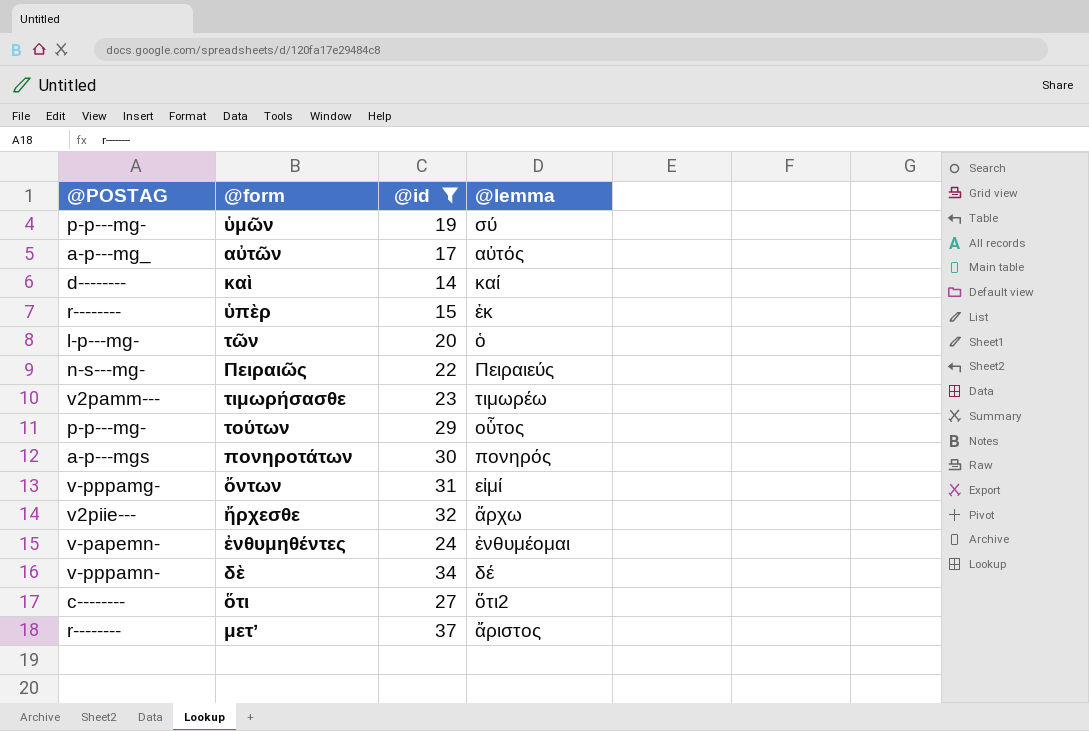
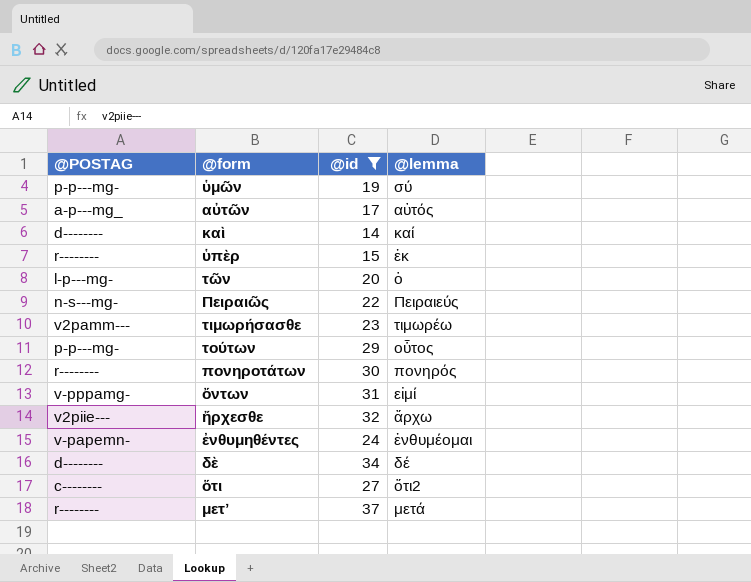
πονηροτάτων | @POSTAG: a-p---mgs -> r--------
δὲ | @POSTAG: v-pppamn- -> d--------
μετʼ | @lemma: ἄριστος -> μετά

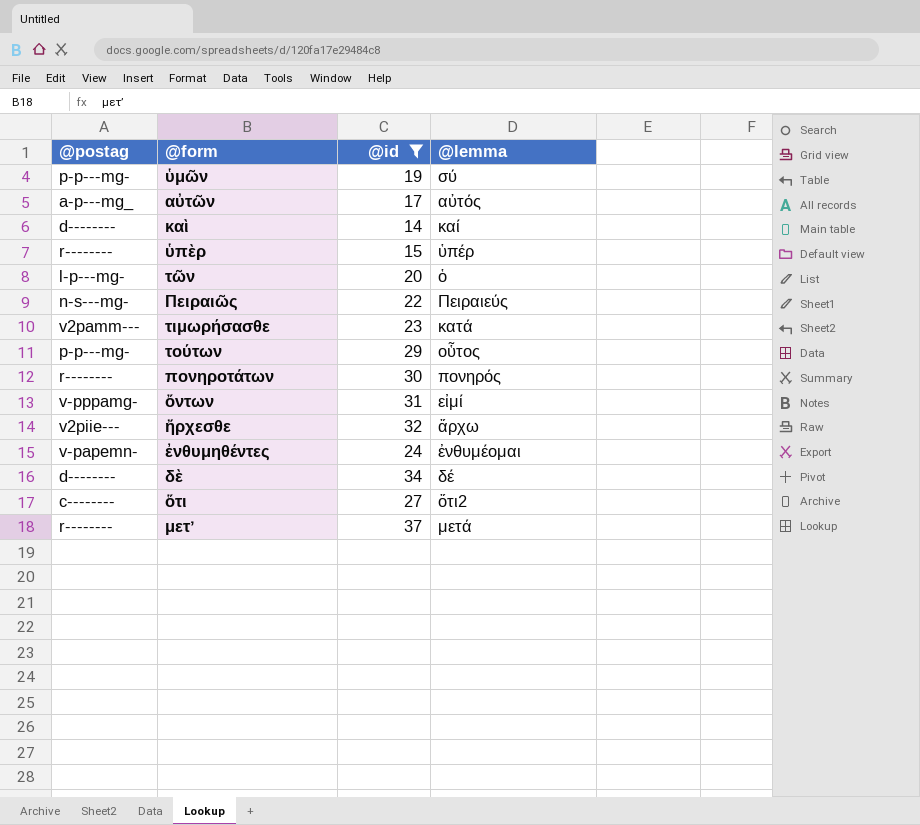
column name: @POSTAG -> @postag
ὑπὲρ | @lemma: ἐκ -> ὑπέρ
τιμωρήσασθε | @lemma: τιμωρέω -> κατά

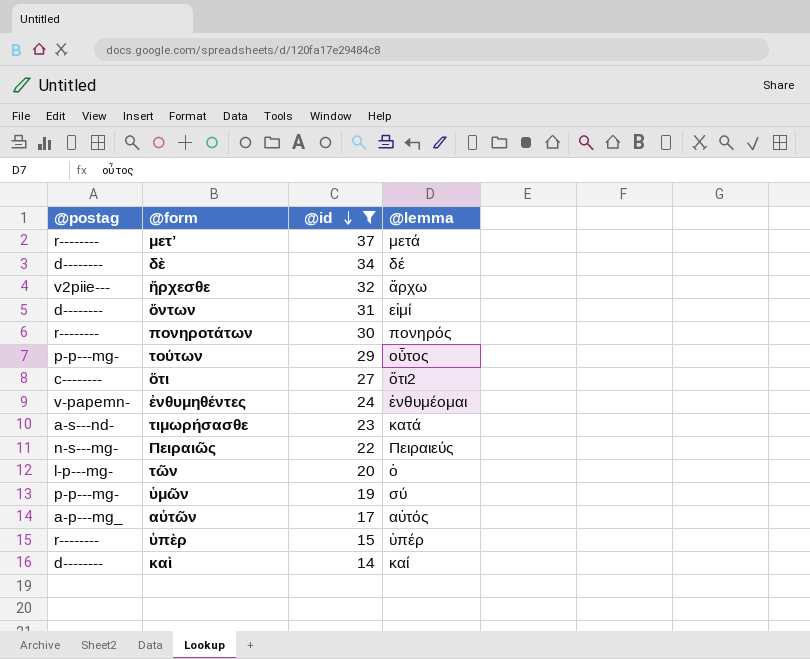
row order: none -> @id descending
ὄντων | @postag: v-pppamg- -> d--------
τιμωρήσασθε | @postag: v2pamm--- -> a-s---nd-

